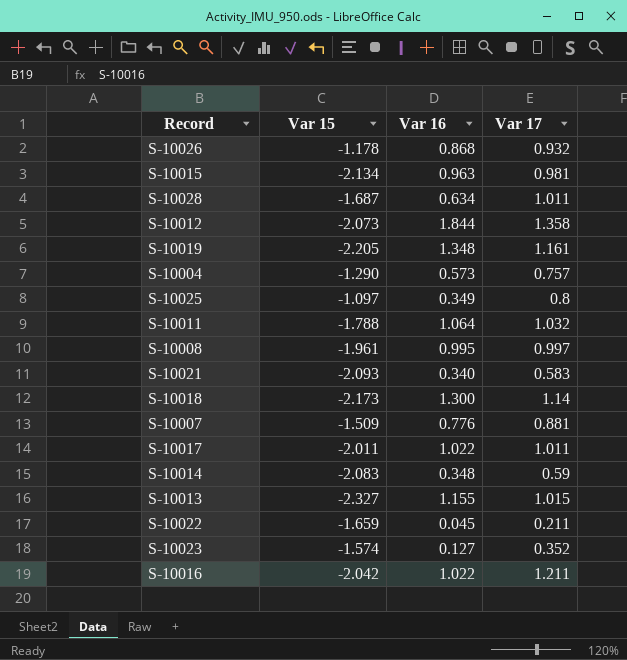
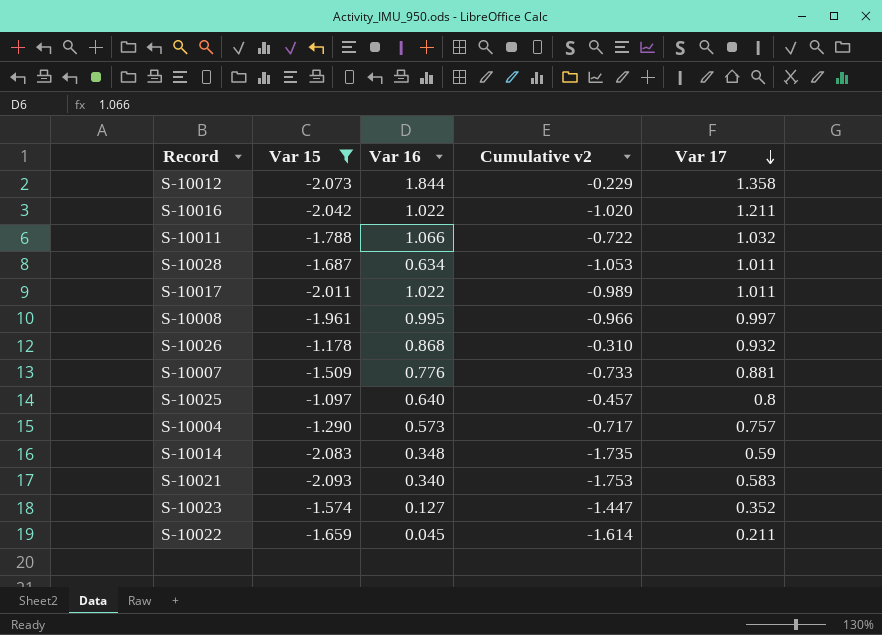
filter: none -> Var 15 >= -2.093
row order: none -> Var 17 descending
column Cumulative v2 | formula: none -> [Var 15] + [Var 16]
S-10011 | Var 16: 1.064 -> 1.066
S-10025 | Var 16: 0.349 -> 0.640

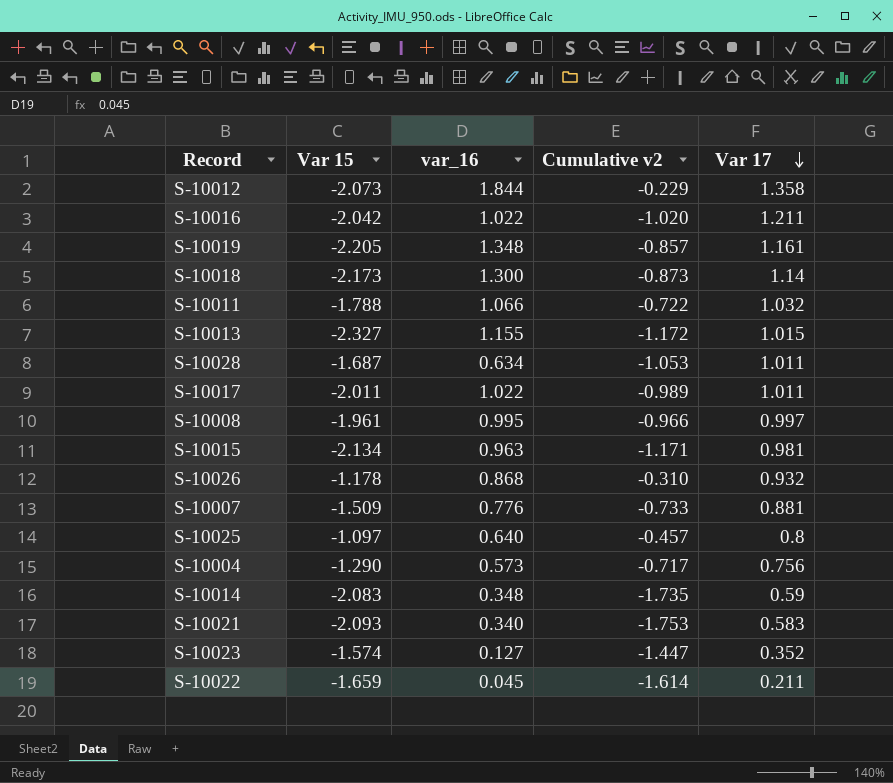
filter: Var 15 >= -2.093 -> none
column name: Var 16 -> var_16
S-10004 | Var 17: 0.757 -> 0.756

